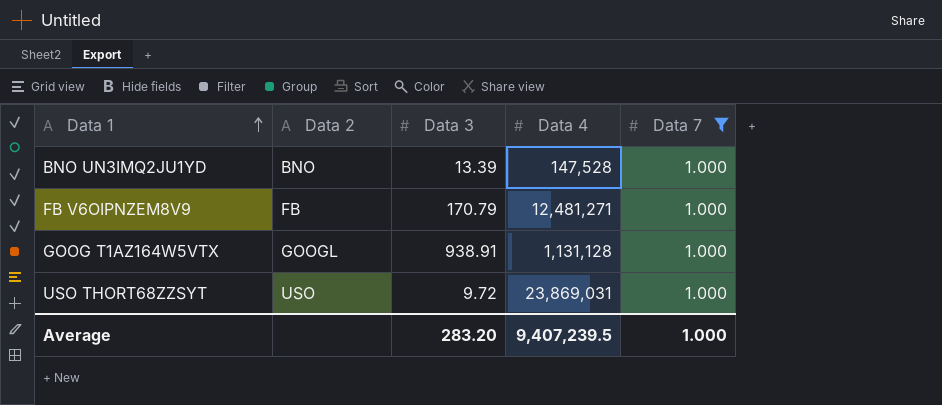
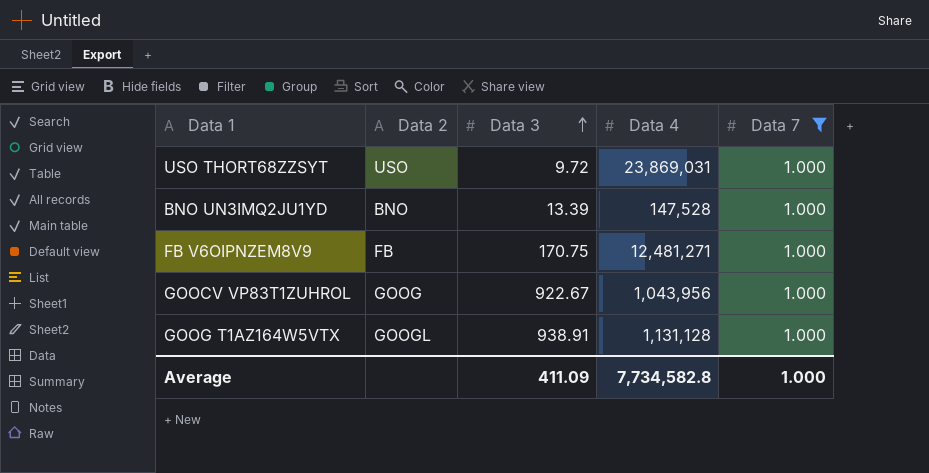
row order: Data 1 ascending -> Data 3 ascending
FB V6OIPNZEM8V9 | Data 3: 170.79 -> 170.75
row GOOCV VP83T1ZUHROL: none -> GOOG | 922.67 | 1,043,956 | 1.000
Average | Data 3: 283.20 -> 411.09
Average | Data 4: 9,407,239.5 -> 7,734,582.8

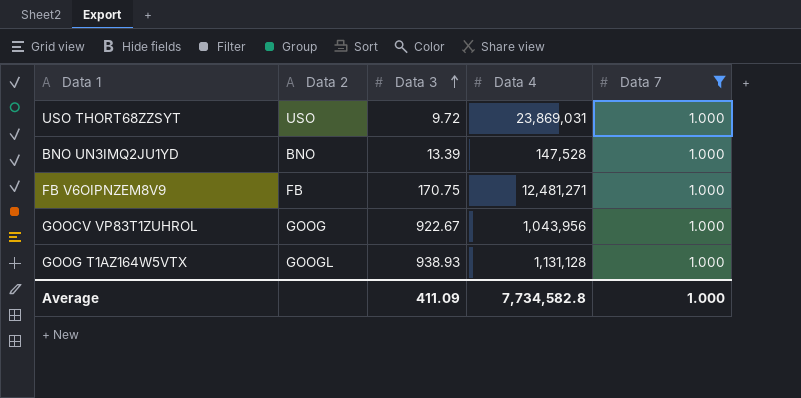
GOOG T1AZ164W5VTX | Data 3: 938.91 -> 938.93

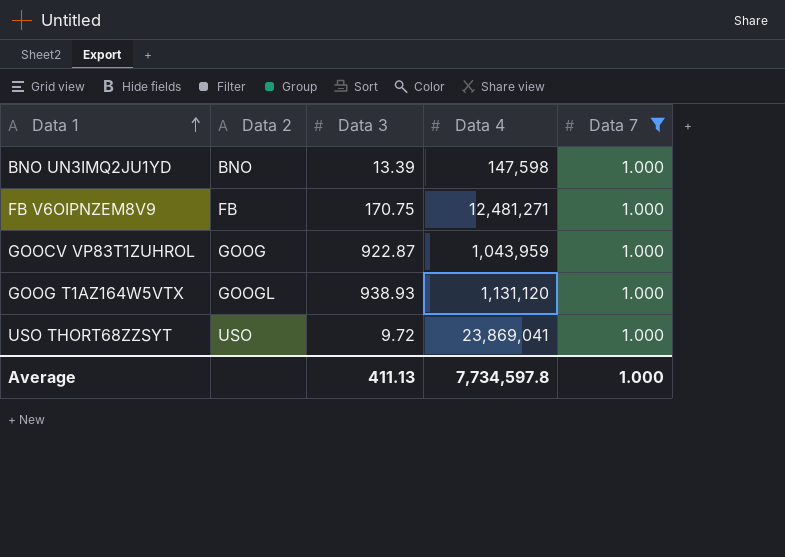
row order: Data 3 ascending -> Data 1 ascending
BNO UN3IMQ2JU1YD | Data 4: 147,528 -> 147,598
GOOCV VP83T1ZUHROL | Data 3: 922.67 -> 922.87
GOOCV VP83T1ZUHROL | Data 4: 1,043,956 -> 1,043,959
GOOG T1AZ164W5VTX | Data 4: 1,131,128 -> 1,131,120
USO THORT68ZZSYT | Data 4: 23,869,031 -> 23,869,041
Average | Data 3: 411.09 -> 411.13
Average | Data 4: 7,734,582.8 -> 7,734,597.8

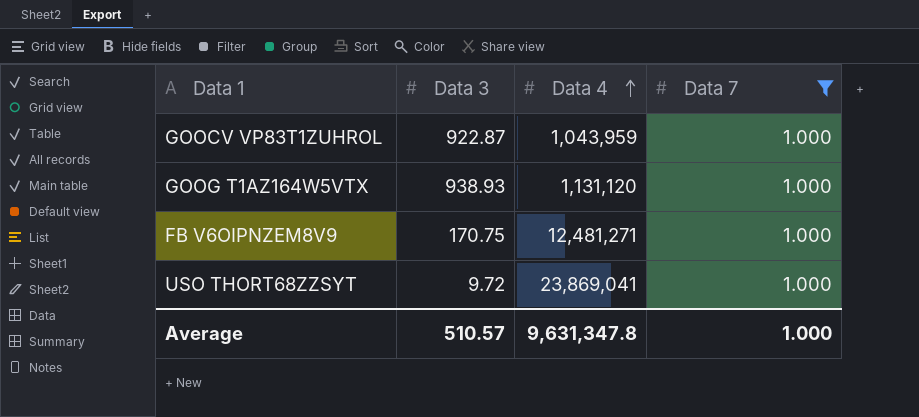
row order: Data 1 ascending -> Data 4 ascending
column Data 2 | position: 2 -> none
row BNO UN3IMQ2JU1YD: BNO | 13.39 | 147,598 | 1.000 -> none
Average | Data 3: 411.13 -> 510.57
Average | Data 4: 7,734,597.8 -> 9,631,347.8

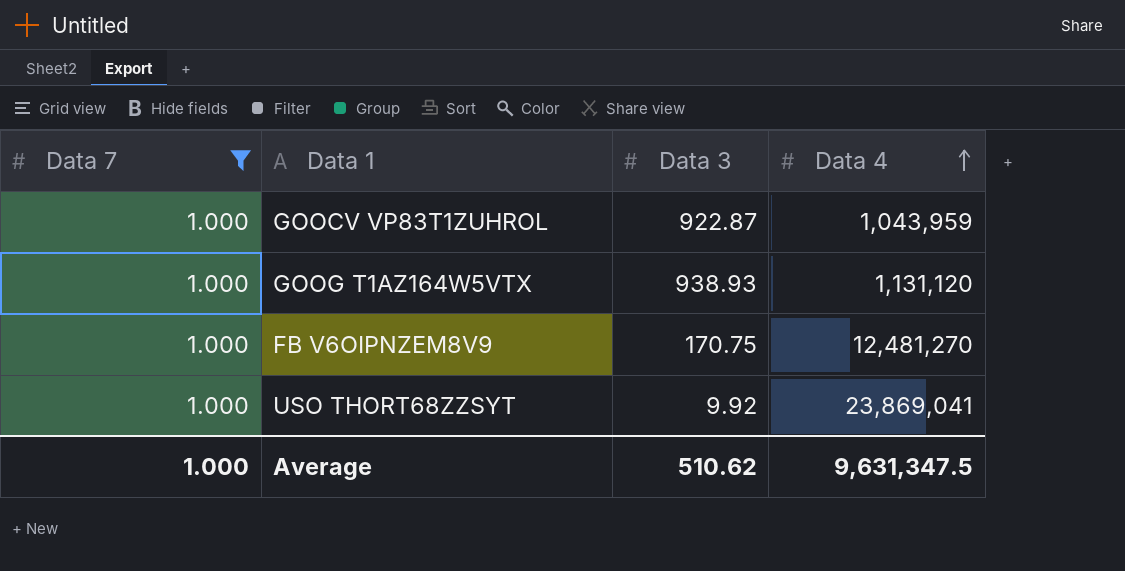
column Data 7 | position: 4 -> 1
FB V6OIPNZEM8V9 | Data 4: 12,481,271 -> 12,481,270
USO THORT68ZZSYT | Data 3: 9.72 -> 9.92
Average | Data 3: 510.57 -> 510.62
Average | Data 4: 9,631,347.8 -> 9,631,347.5

